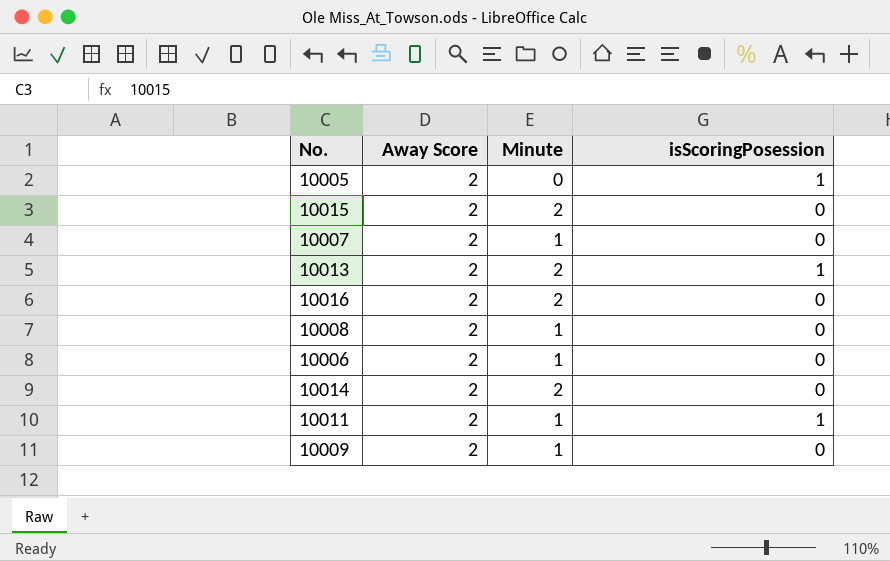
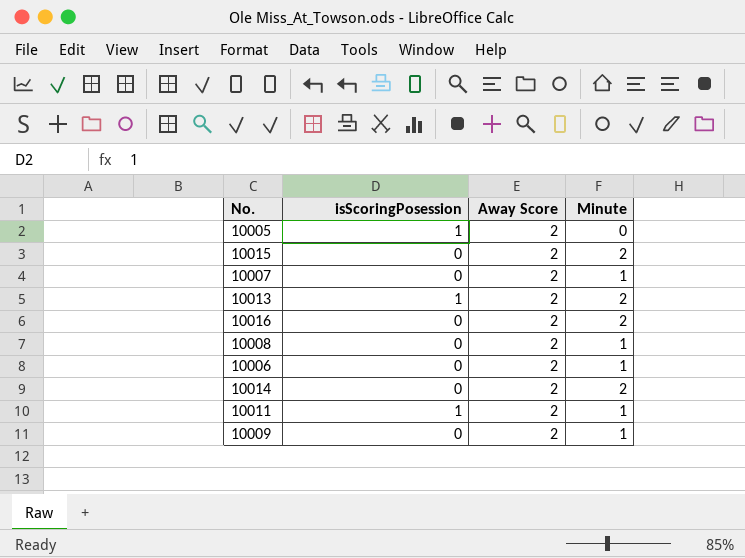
column isScoringPosession | position: 4 -> 2

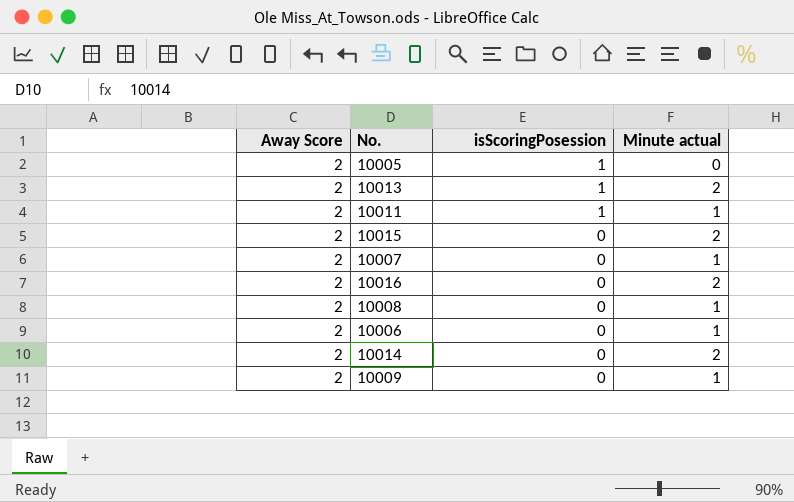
row order: none -> isScoringPosession descending
column Away Score | position: 3 -> 1
column name: Minute -> Minute actual

